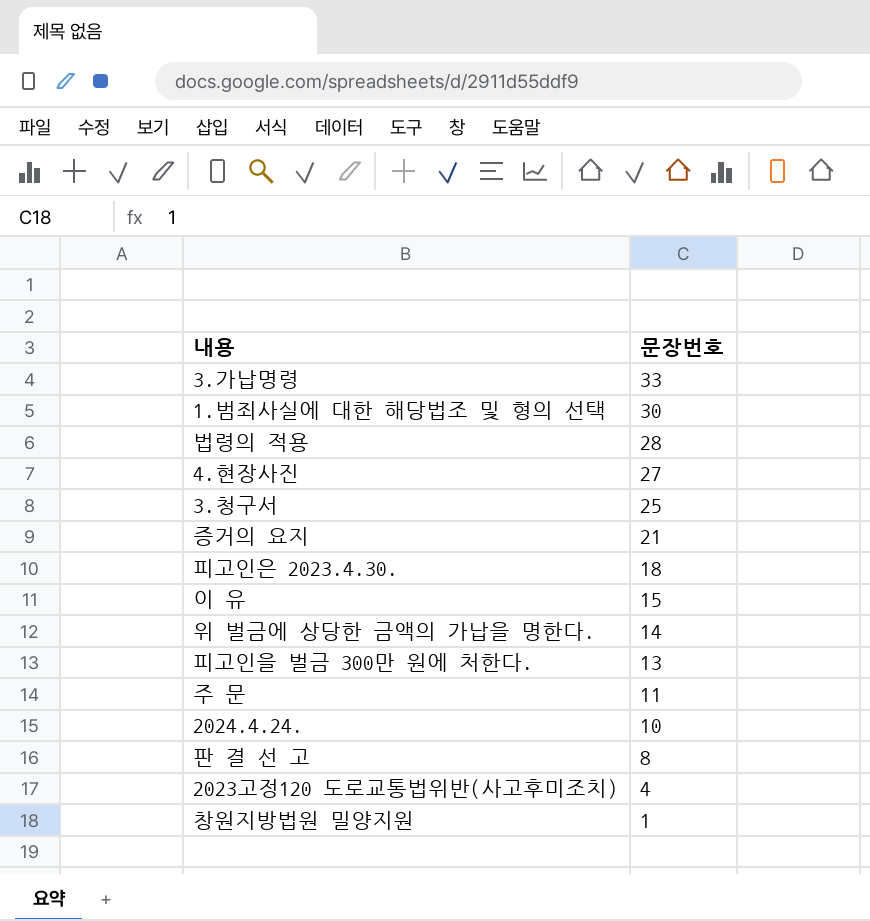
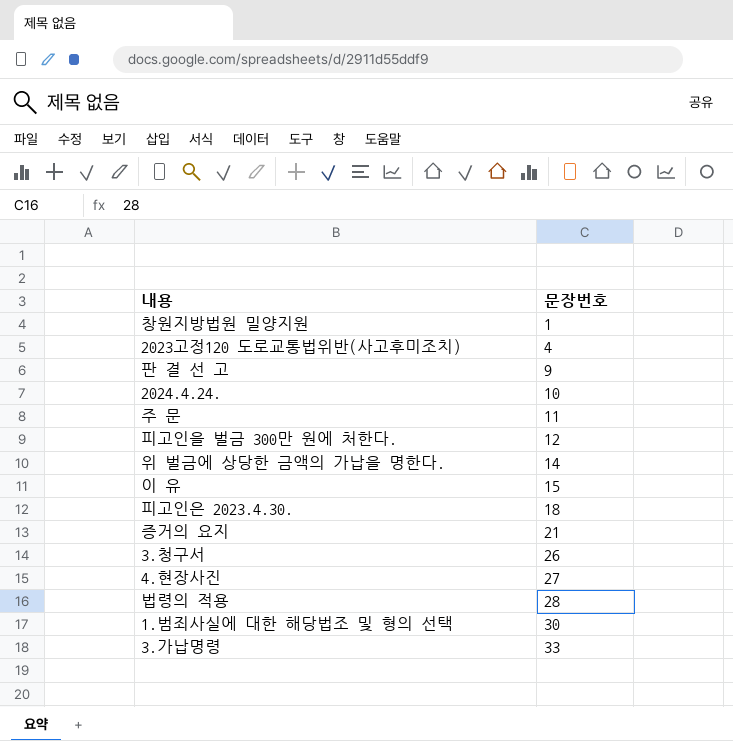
row order: 문장번호 descending -> 문장번호 ascending
판 결 선 고 | 문장번호: 8 -> 9
피고인을 벌금 300만 원에 처한다. | 문장번호: 13 -> 12
3.청구서 | 문장번호: 25 -> 26

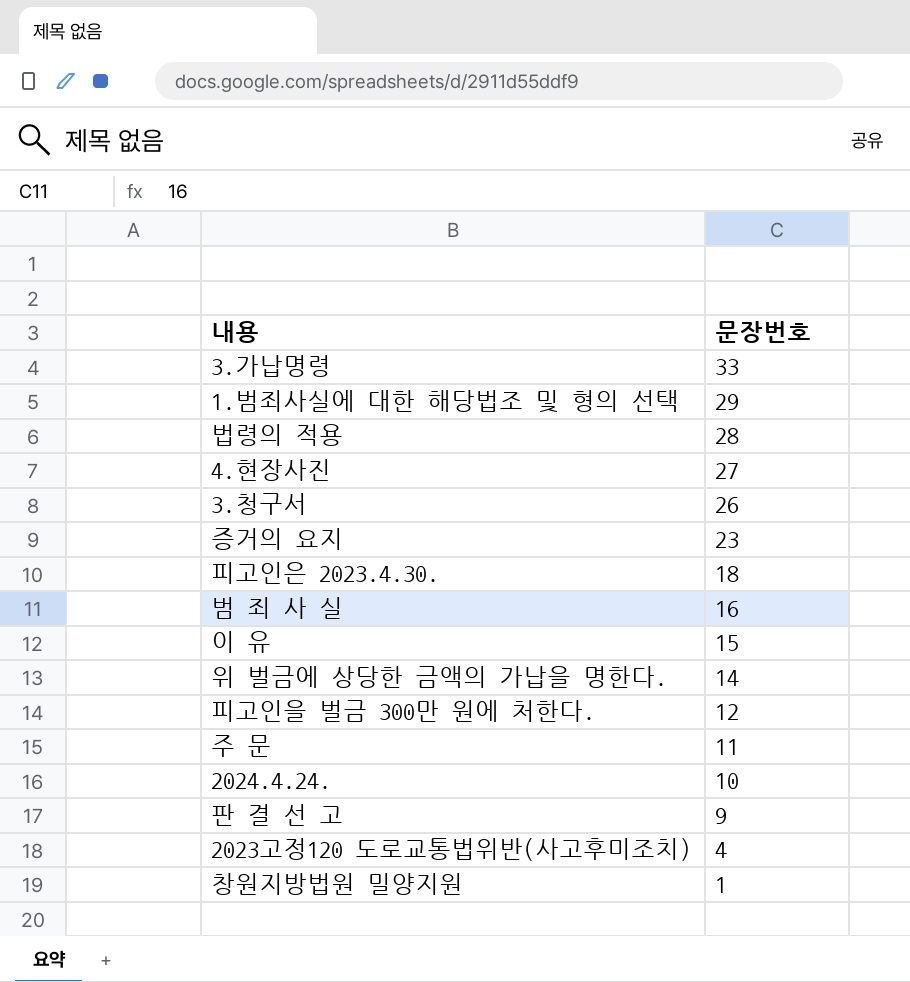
row order: 문장번호 ascending -> 문장번호 descending
1.범죄사실에 대한 해당법조 및 형의 선택 | 문장번호: 30 -> 29
증거의 요지 | 문장번호: 21 -> 23
row 범 죄 사 실: none -> 16

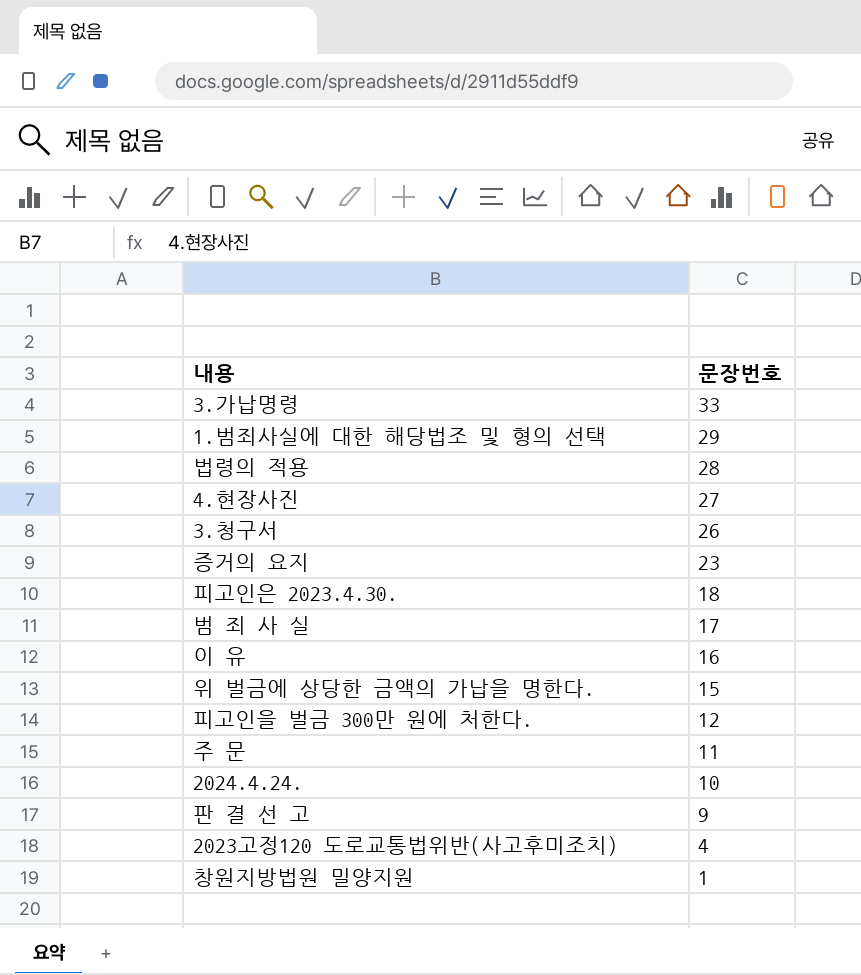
범 죄 사 실 | 문장번호: 16 -> 17
이 유 | 문장번호: 15 -> 16
위 벌금에 상당한 금액의 가납을 명한다. | 문장번호: 14 -> 15

